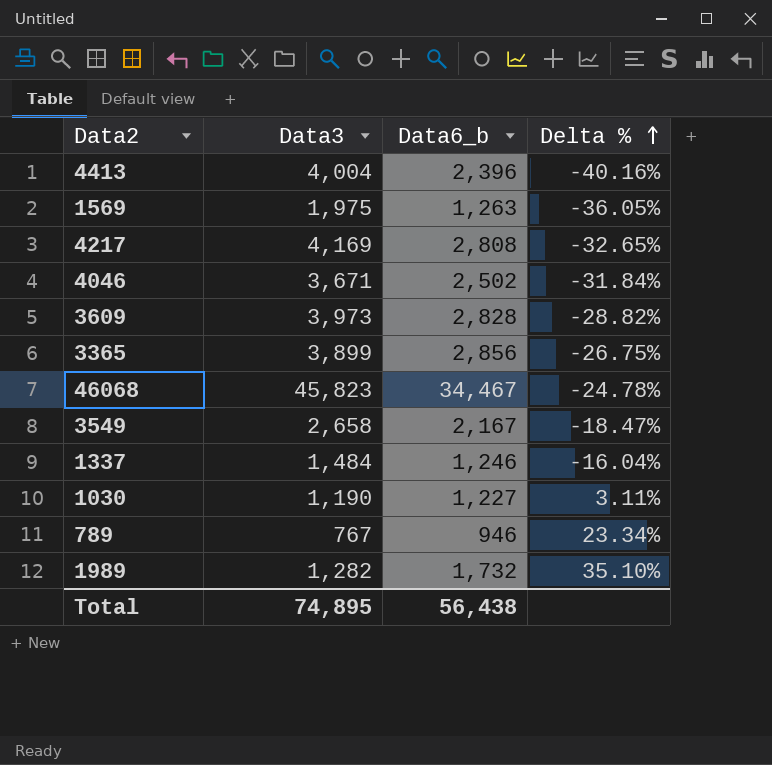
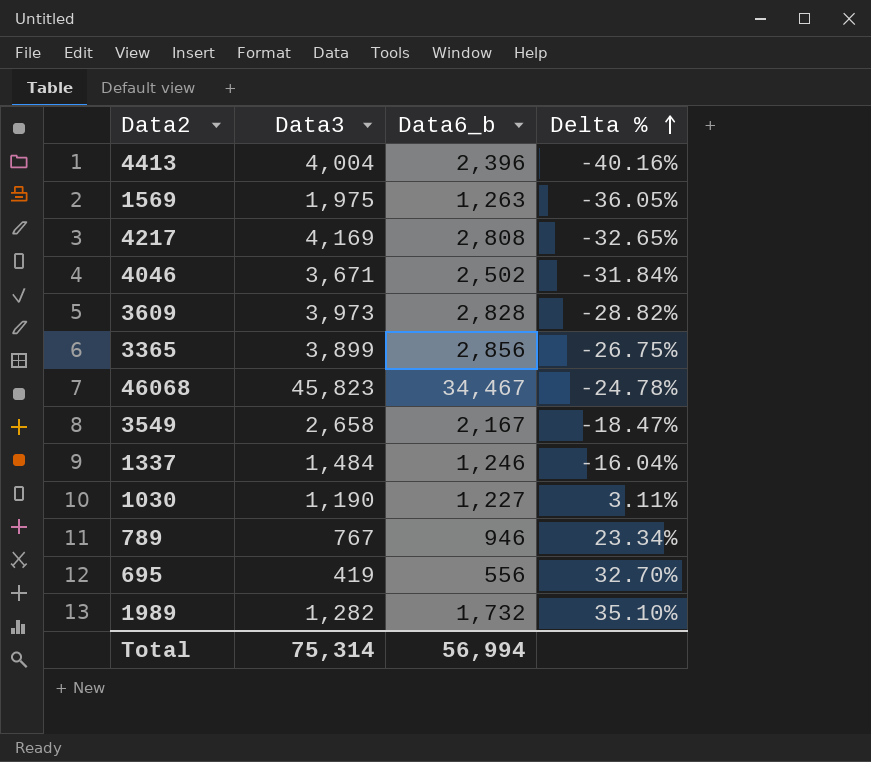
row 695: none -> 419 | 556 | 32.70%
Total | Data3: 74,895 -> 75,314
Total | Data6_b: 56,438 -> 56,994

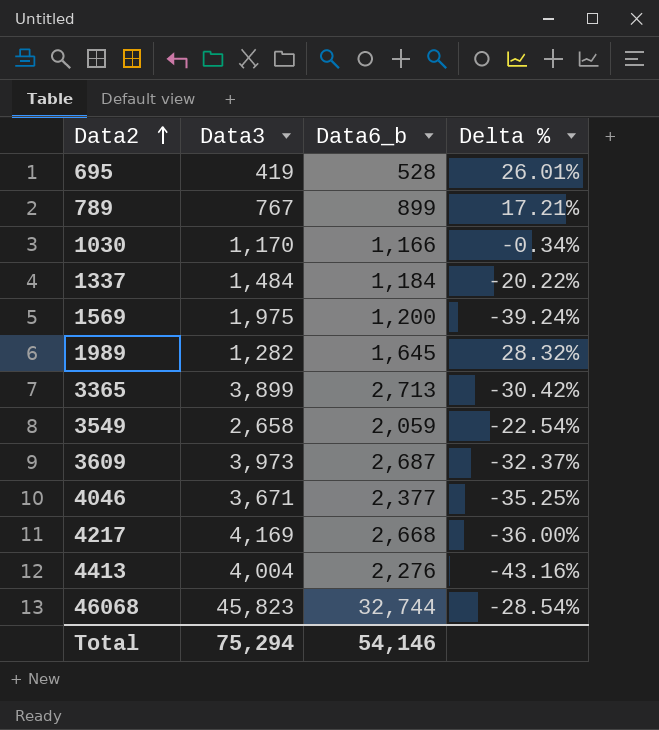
row order: Delta % ascending -> Data2 ascending
695 | Data6_b: 556 -> 528
695 | Delta %: 32.70% -> 26.01%
789 | Data6_b: 946 -> 899
789 | Delta %: 23.34% -> 17.21%
1030 | Data3: 1,190 -> 1,170
1030 | Data6_b: 1,227 -> 1,166
1030 | Delta %: 3.11% -> -0.34%
1337 | Data6_b: 1,246 -> 1,184
1337 | Delta %: -16.04% -> -20.22%
1569 | Data6_b: 1,263 -> 1,200
1569 | Delta %: -36.05% -> -39.24%
1989 | Data6_b: 1,732 -> 1,645
1989 | Delta %: 35.10% -> 28.32%
3365 | Data6_b: 2,856 -> 2,713
3365 | Delta %: -26.75% -> -30.42%
3549 | Data6_b: 2,167 -> 2,059
3549 | Delta %: -18.47% -> -22.54%
3609 | Data6_b: 2,828 -> 2,687
3609 | Delta %: -28.82% -> -32.37%
4046 | Data6_b: 2,502 -> 2,377
4046 | Delta %: -31.84% -> -35.25%
4217 | Data6_b: 2,808 -> 2,668
4217 | Delta %: -32.65% -> -36.00%
4413 | Data6_b: 2,396 -> 2,276
4413 | Delta %: -40.16% -> -43.16%
46068 | Data6_b: 34,467 -> 32,744
46068 | Delta %: -24.78% -> -28.54%
Total | Data3: 75,314 -> 75,294
Total | Data6_b: 56,994 -> 54,146

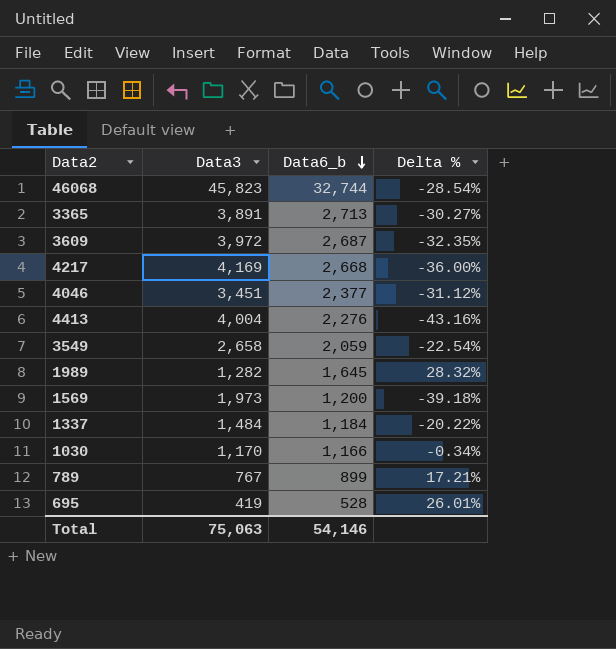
row order: Data2 ascending -> Data6_b descending
3365 | Data3: 3,899 -> 3,891
3365 | Delta %: -30.42% -> -30.27%
3609 | Data3: 3,973 -> 3,972
3609 | Delta %: -32.37% -> -32.35%
4046 | Data3: 3,671 -> 3,451
4046 | Delta %: -35.25% -> -31.12%
1569 | Data3: 1,975 -> 1,973
1569 | Delta %: -39.24% -> -39.18%
Total | Data3: 75,294 -> 75,063

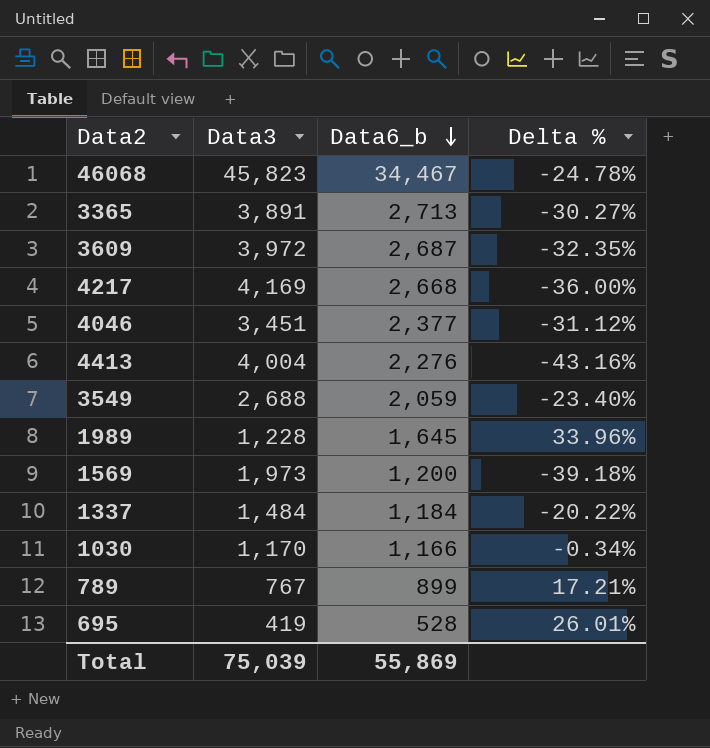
46068 | Data6_b: 32,744 -> 34,467
46068 | Delta %: -28.54% -> -24.78%
3549 | Data3: 2,658 -> 2,688
3549 | Delta %: -22.54% -> -23.40%
1989 | Data3: 1,282 -> 1,228
1989 | Delta %: 28.32% -> 33.96%
Total | Data3: 75,063 -> 75,039
Total | Data6_b: 54,146 -> 55,869

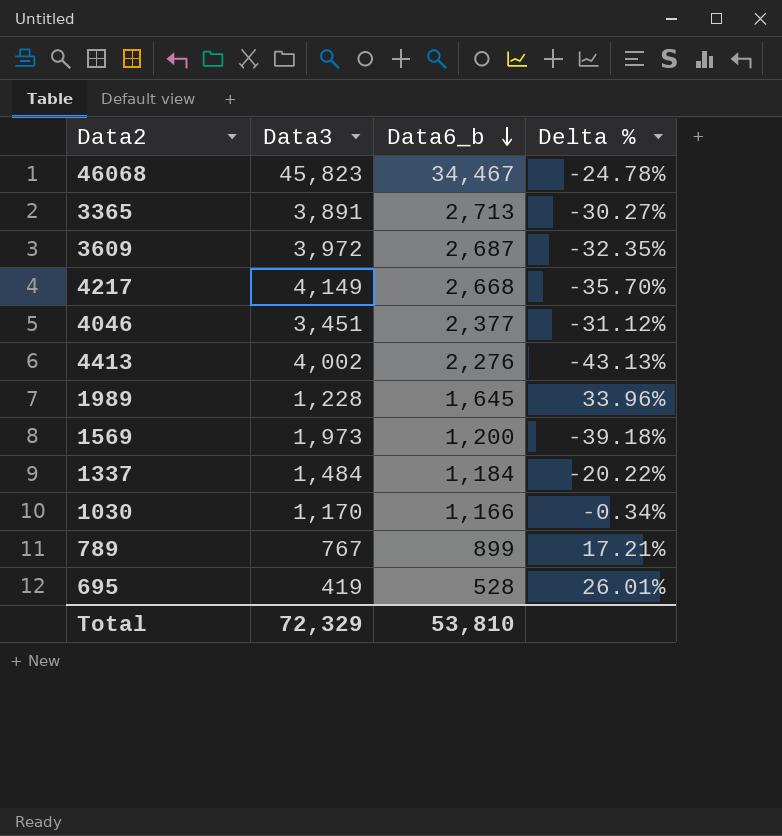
row 3549: 2,688 | 2,059 | -23.40% -> none
4217 | Data3: 4,169 -> 4,149
4217 | Delta %: -36.00% -> -35.70%
4413 | Data3: 4,004 -> 4,002
4413 | Delta %: -43.16% -> -43.13%
Total | Data3: 75,039 -> 72,329
Total | Data6_b: 55,869 -> 53,810

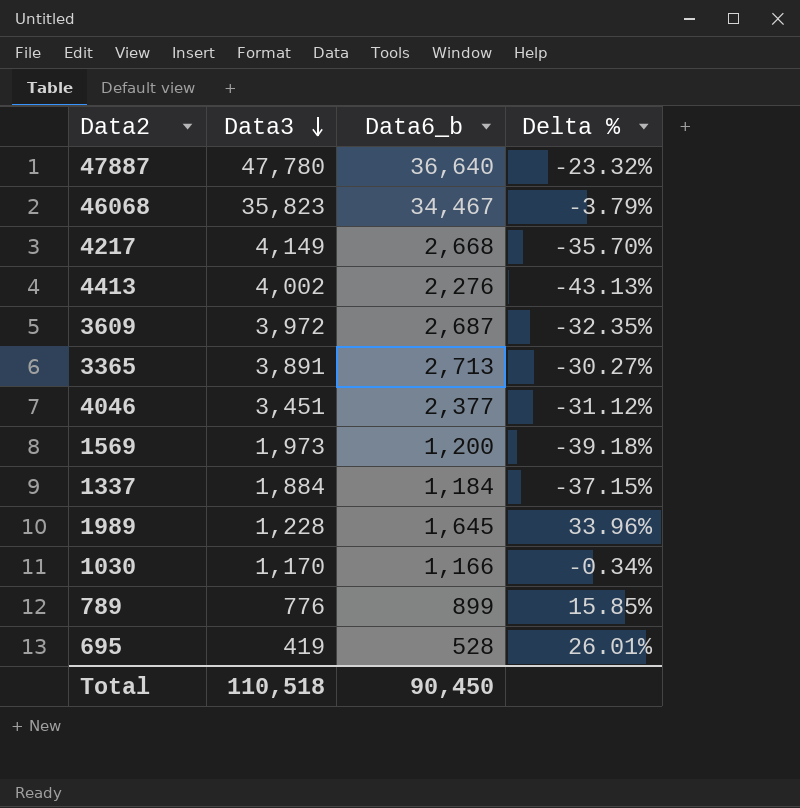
row order: Data6_b descending -> Data3 descending
row 47887: none -> 47,780 | 36,640 | -23.32%
46068 | Data3: 45,823 -> 35,823
46068 | Delta %: -24.78% -> -3.79%
1337 | Data3: 1,484 -> 1,884
1337 | Delta %: -20.22% -> -37.15%
789 | Data3: 767 -> 776
789 | Delta %: 17.21% -> 15.85%
Total | Data3: 72,329 -> 110,518
Total | Data6_b: 53,810 -> 90,450

